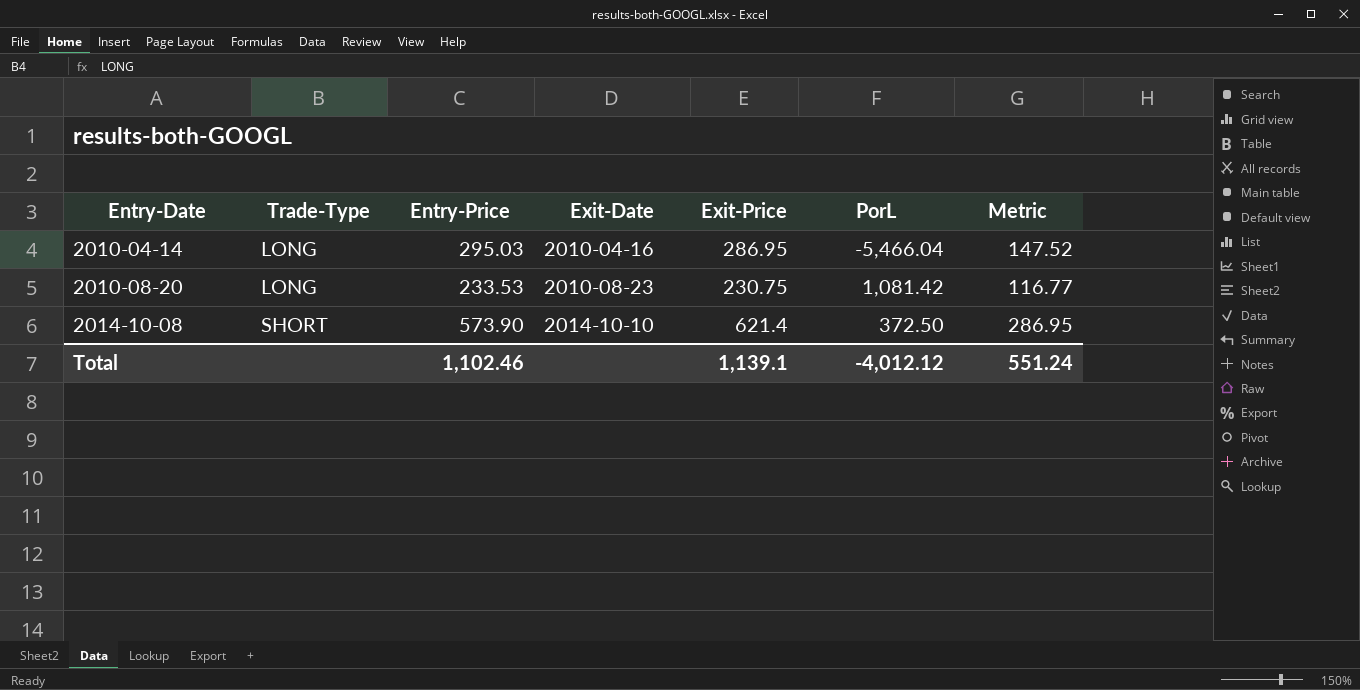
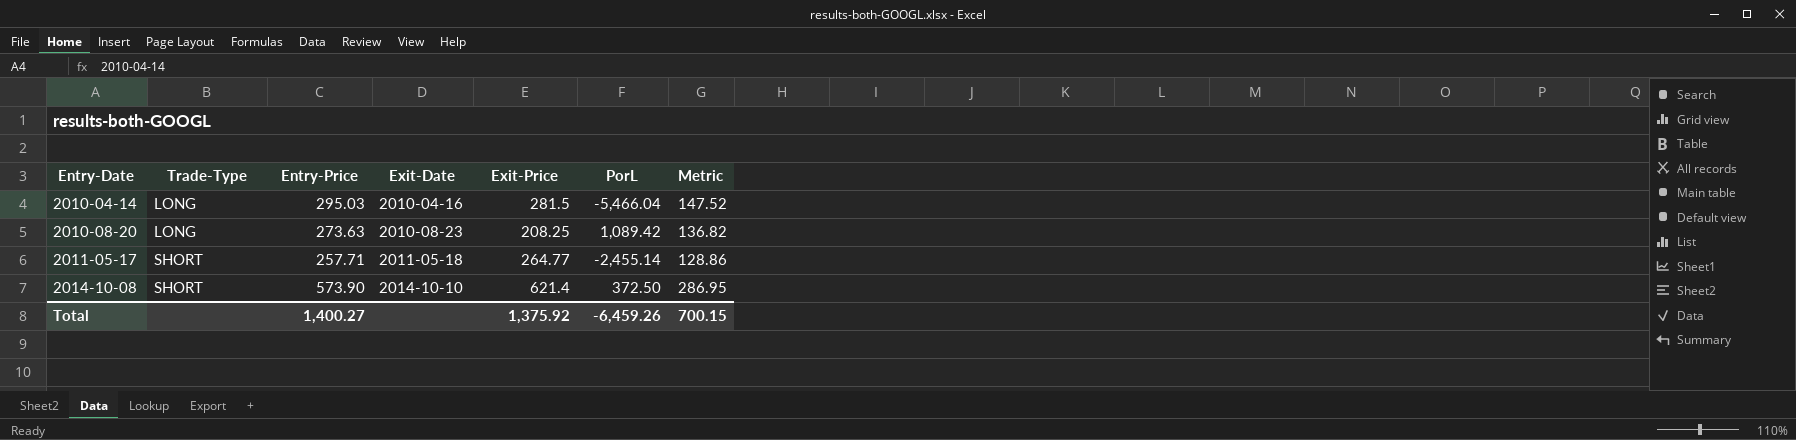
2010-04-14 | Exit-Price: 286.95 -> 281.5
2010-08-20 | Entry-Price: 233.53 -> 273.63
2010-08-20 | Exit-Price: 230.75 -> 208.25
2010-08-20 | PorL: 1,081.42 -> 1,089.42
2010-08-20 | Metric: 116.77 -> 136.82
row 2011-05-17: none -> SHORT | 257.71 | 2011-05-18 | 264.77 | -2,455.14 | 128.86
Total | Entry-Price: 1,102.46 -> 1,400.27
Total | Exit-Price: 1,139.1 -> 1,375.92
Total | PorL: -4,012.12 -> -6,459.26
Total | Metric: 551.24 -> 700.15

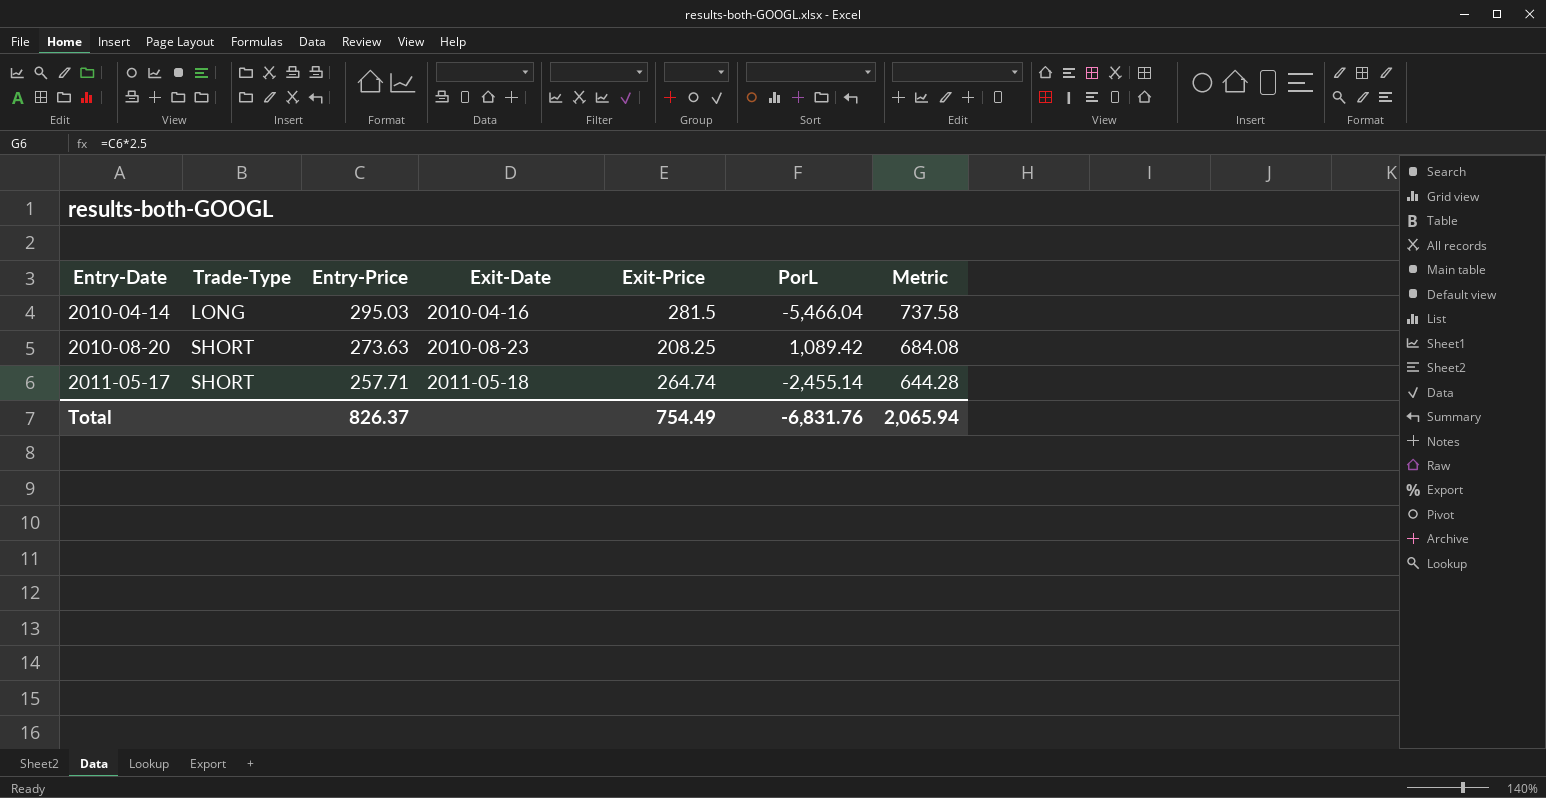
column Metric | formula: [Entry-Price] * 0.5 -> [Entry-Price] * 2.5
row 2014-10-08: SHORT | 573.90 | 2014-10-10 | 621.4 | 372.50 | 286.95 -> none
2010-08-20 | Trade-Type: LONG -> SHORT
2011-05-17 | Exit-Price: 264.77 -> 264.74
Total | Entry-Price: 1,400.27 -> 826.37
Total | Exit-Price: 1,375.92 -> 754.49
Total | PorL: -6,459.26 -> -6,831.76
Total | Metric: 700.15 -> 2,065.94

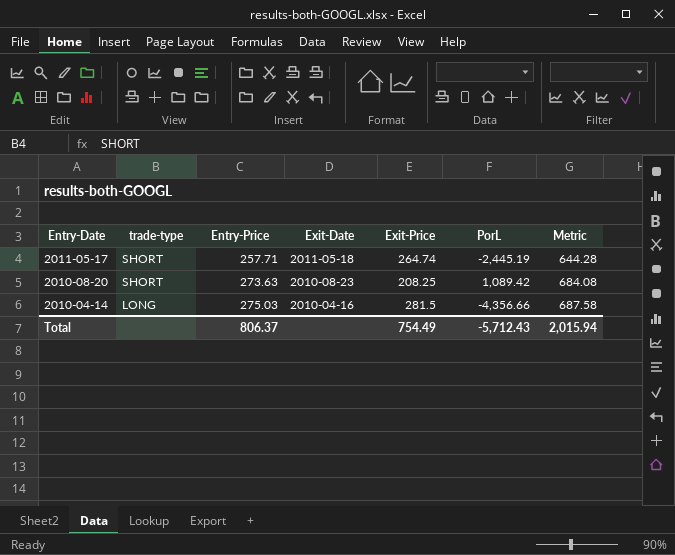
row order: Entry-Date ascending -> Entry-Date descending
column name: Trade-Type -> trade-type
2011-05-17 | PorL: -2,455.14 -> -2,445.19
2010-04-14 | Entry-Price: 295.03 -> 275.03
2010-04-14 | PorL: -5,466.04 -> -4,356.66
2010-04-14 | Metric: 737.58 -> 687.58
Total | Entry-Price: 826.37 -> 806.37
Total | PorL: -6,831.76 -> -5,712.43
Total | Metric: 2,065.94 -> 2,015.94

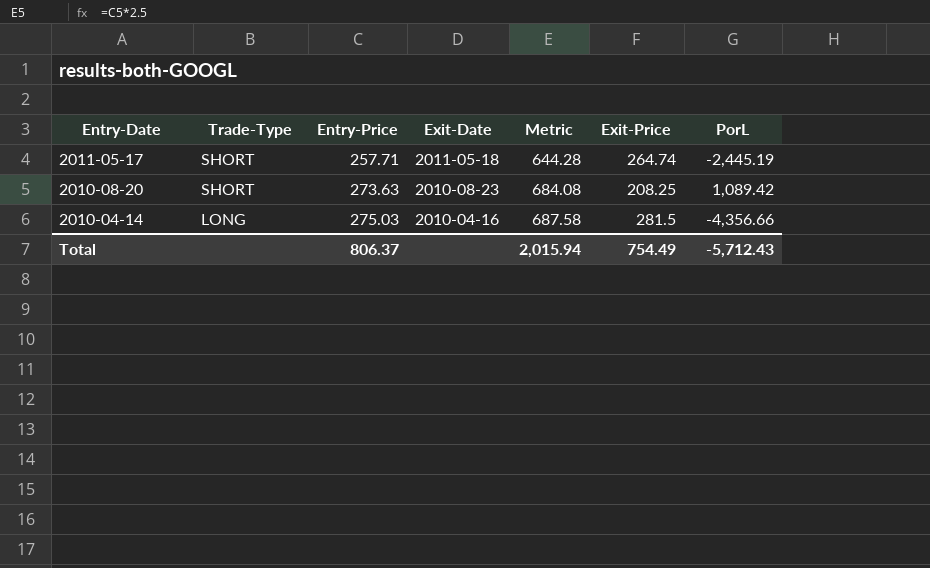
column name: trade-type -> Trade-Type
column Metric | position: 7 -> 5

